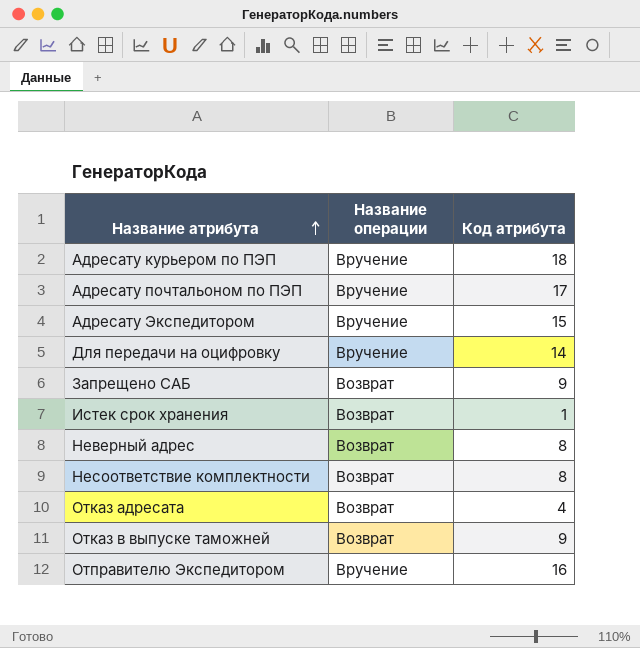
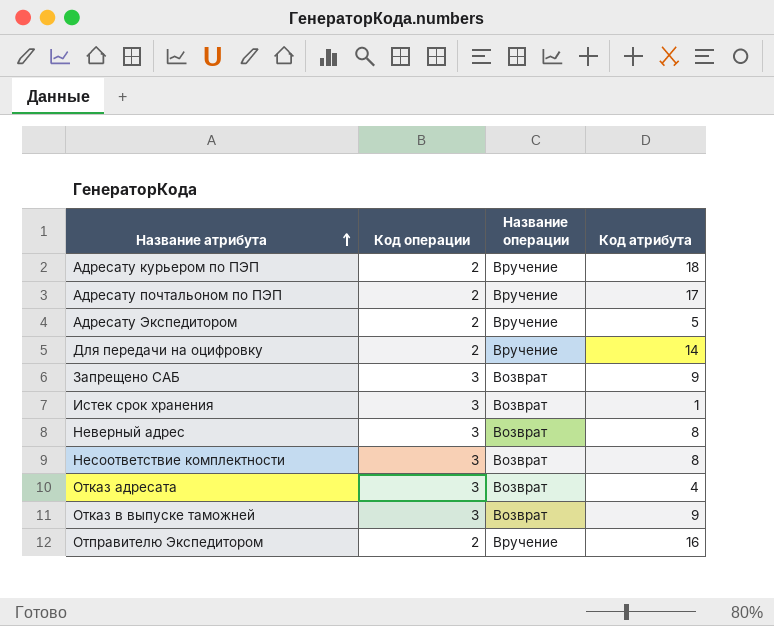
column Код операции | position: none -> 2
Адресату Экспедитором | Код атрибута: 15 -> 5

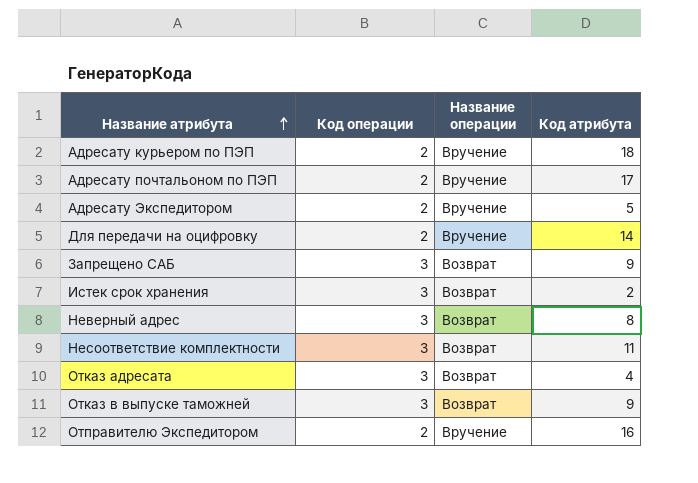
Истек срок хранения | Код атрибута: 1 -> 2
Несоответствие комплектности | Код атрибута: 8 -> 11

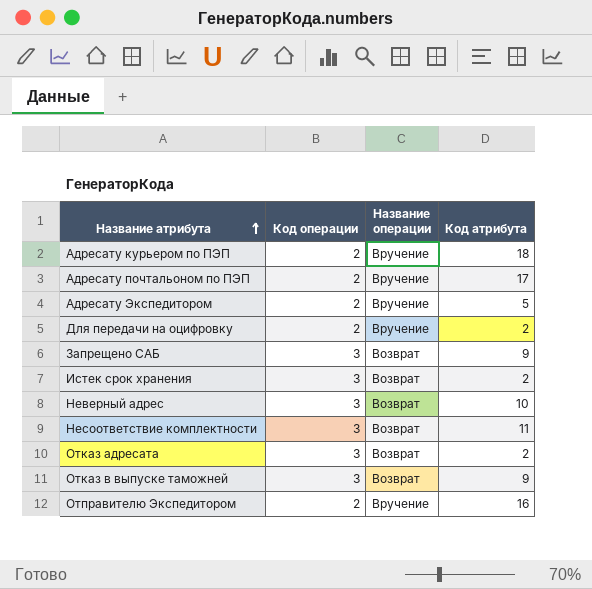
Для передачи на оцифровку | Код атрибута: 14 -> 2
Неверный адрес | Код атрибута: 8 -> 10
Отказ адресата | Код атрибута: 4 -> 2

